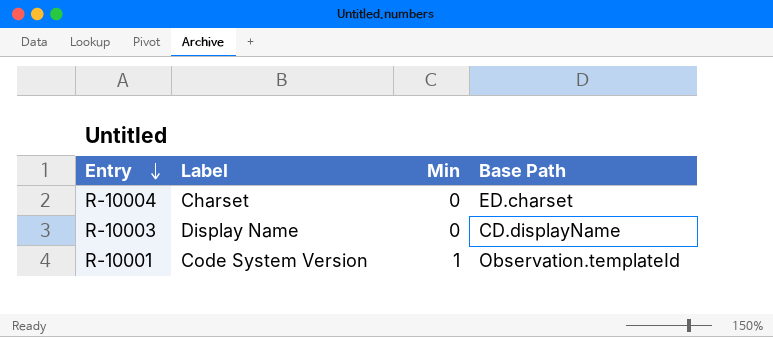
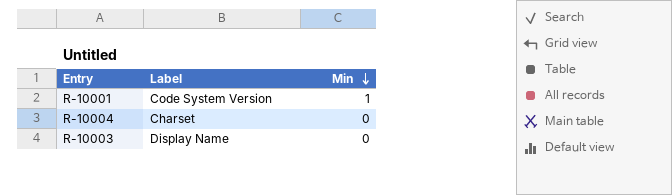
row order: Entry descending -> Min descending
column Base Path | position: 4 -> none

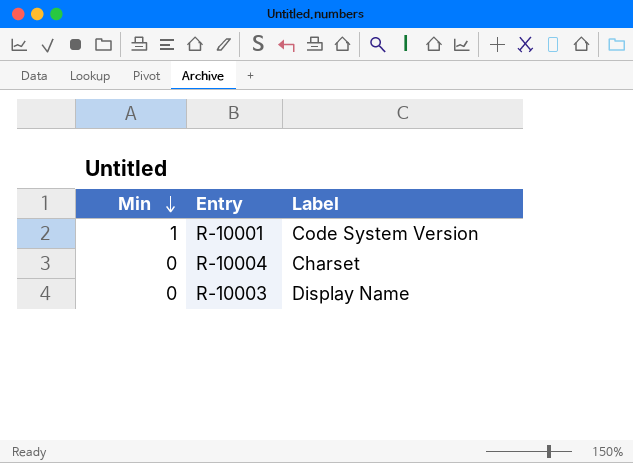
column Min | position: 3 -> 1

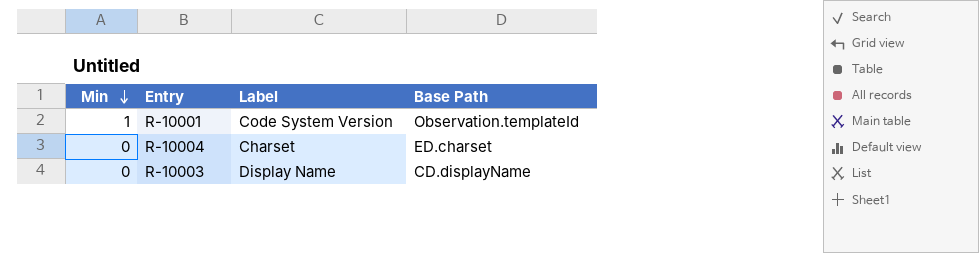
column Base Path | position: none -> 4

